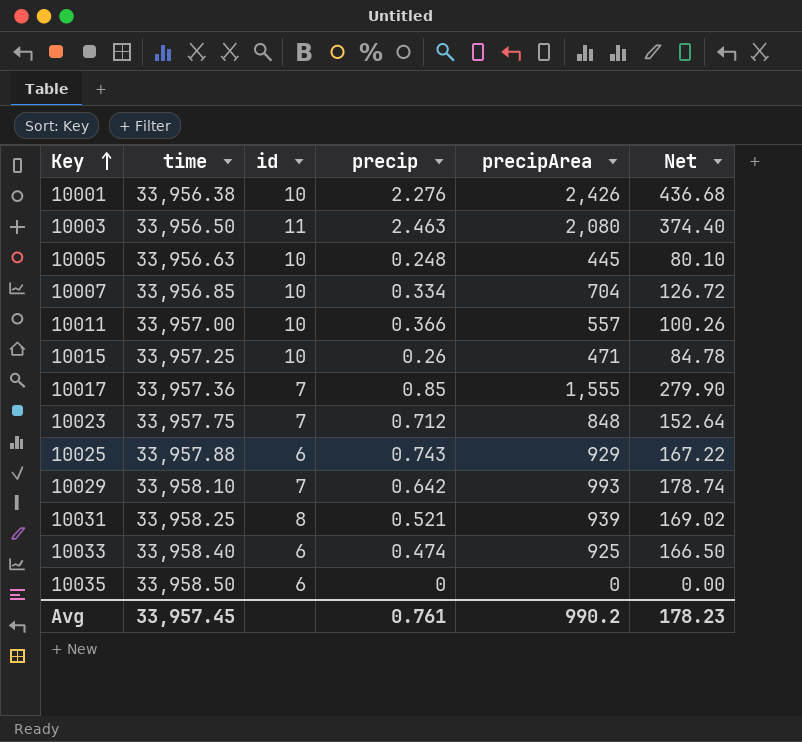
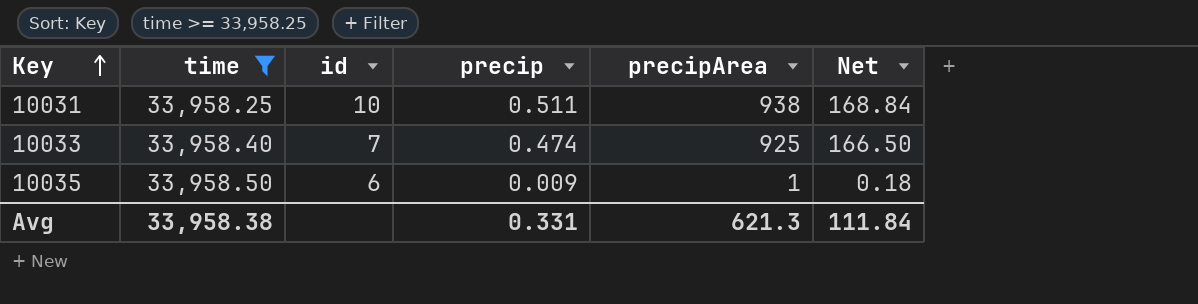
filter: none -> time >= 33,958.25
10031 | id: 8 -> 10
10031 | precip: 0.521 -> 0.511
10031 | precipArea: 939 -> 938
10031 | Net: 169.02 -> 168.84
10033 | id: 6 -> 7
10035 | precip: 0 -> 0.009
10035 | precipArea: 0 -> 1
10035 | Net: 0.00 -> 0.18
Avg | time: 33,957.45 -> 33,958.38
Avg | precip: 0.761 -> 0.331
Avg | precipArea: 990.2 -> 621.3
Avg | Net: 178.23 -> 111.84

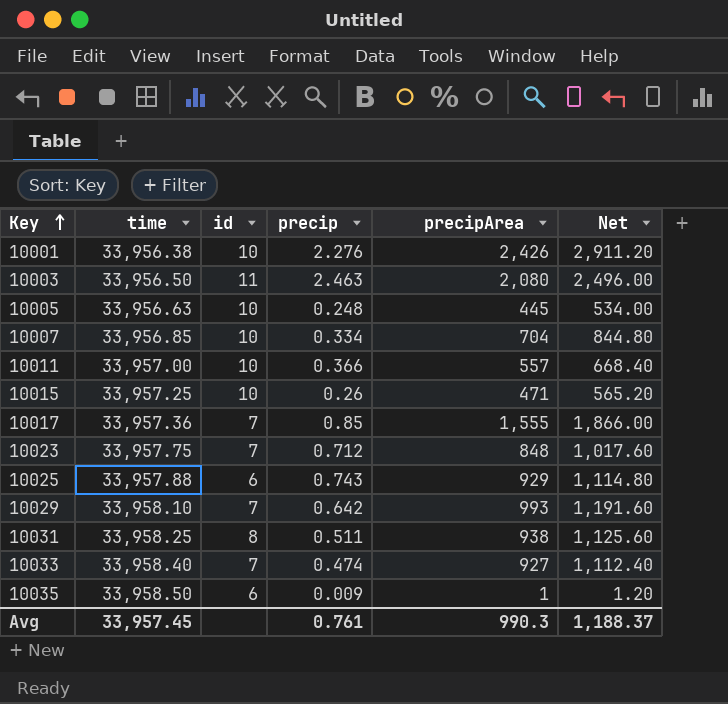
filter: time >= 33,958.25 -> none
column Net | formula: [precipArea] * 0.18 -> [precipArea] * 1.2
10031 | id: 10 -> 8
10033 | precipArea: 925 -> 927
Avg | time: 33,958.38 -> 33,957.45
Avg | precip: 0.331 -> 0.761
Avg | precipArea: 621.3 -> 990.3
Avg | Net: 111.84 -> 1,188.37

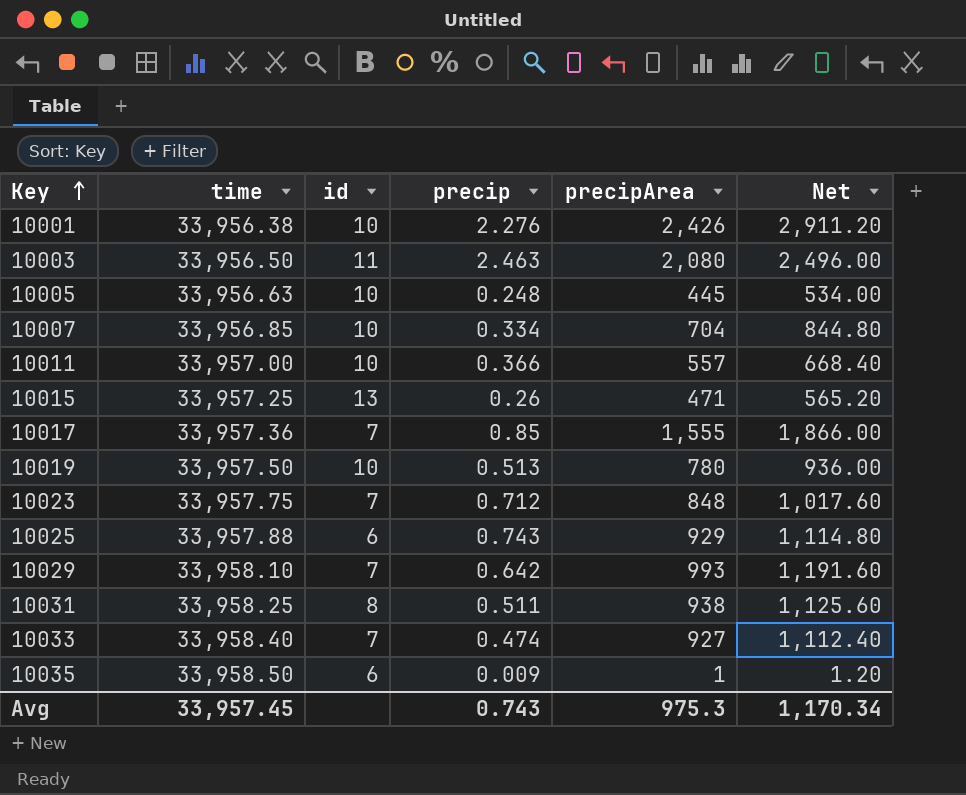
10015 | id: 10 -> 13
row 10019: none -> 33,957.50 | 10 | 0.513 | 780 | 936.00
Avg | precip: 0.761 -> 0.743
Avg | precipArea: 990.3 -> 975.3
Avg | Net: 1,188.37 -> 1,170.34

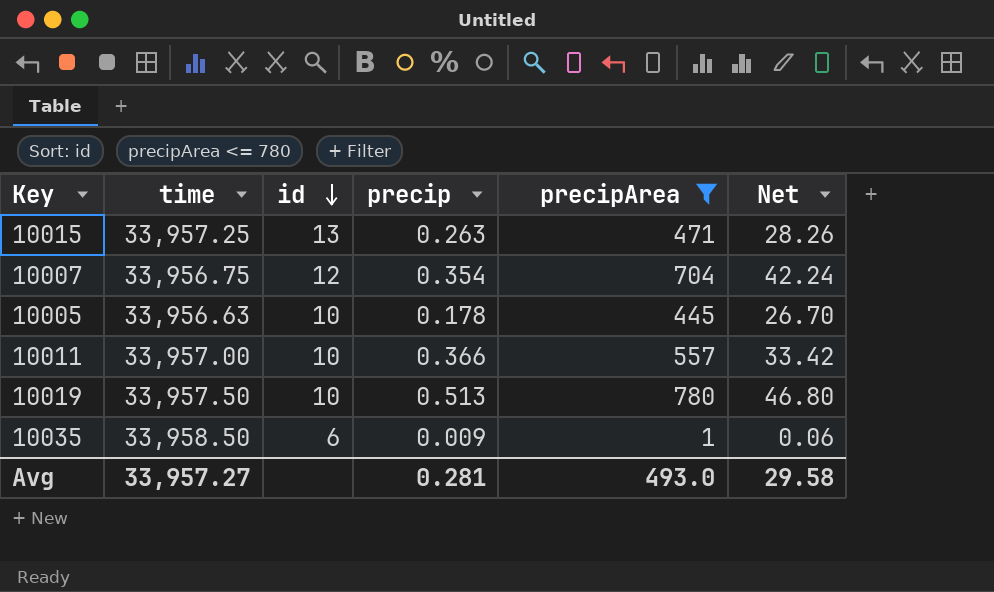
filter: none -> precipArea <= 780
row order: Key ascending -> id descending
column Net | formula: [precipArea] * 1.2 -> [precipArea] * 0.06
10015 | precip: 0.26 -> 0.263
10007 | time: 33,956.85 -> 33,956.75
10007 | id: 10 -> 12
10007 | precip: 0.334 -> 0.354
10005 | precip: 0.248 -> 0.178
Avg | time: 33,957.45 -> 33,957.27
Avg | precip: 0.743 -> 0.281
Avg | precipArea: 975.3 -> 493.0
Avg | Net: 1,170.34 -> 29.58

